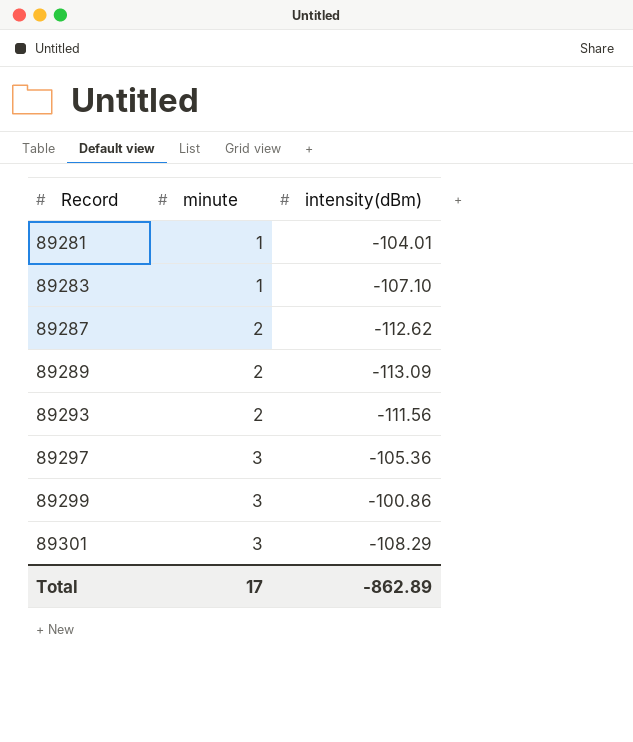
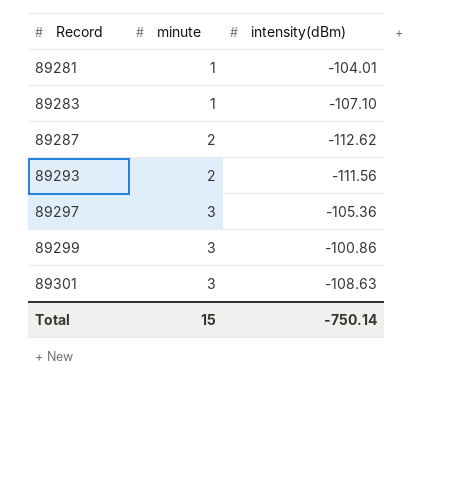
row 89289: 2 | -113.09 -> none
89301 | intensity(dBm): -108.29 -> -108.63
Total | minute: 17 -> 15
Total | intensity(dBm): -862.89 -> -750.14

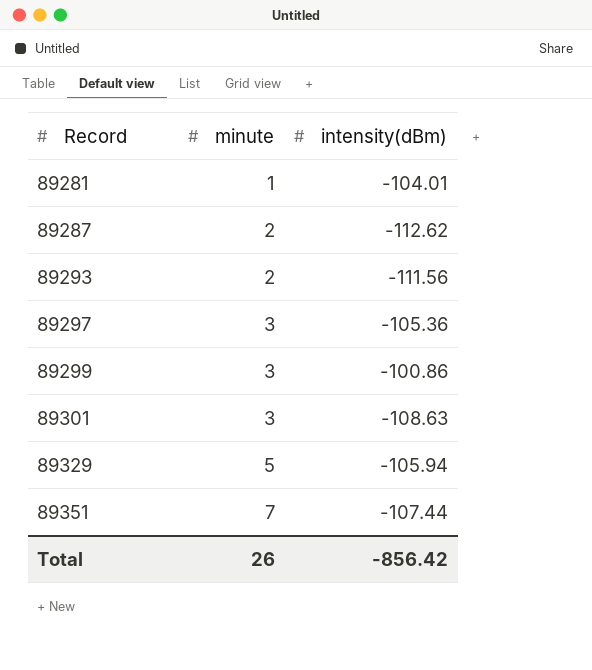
row 89283: 1 | -107.10 -> none
row 89329: none -> 5 | -105.94
row 89351: none -> 7 | -107.44
Total | minute: 15 -> 26
Total | intensity(dBm): -750.14 -> -856.42

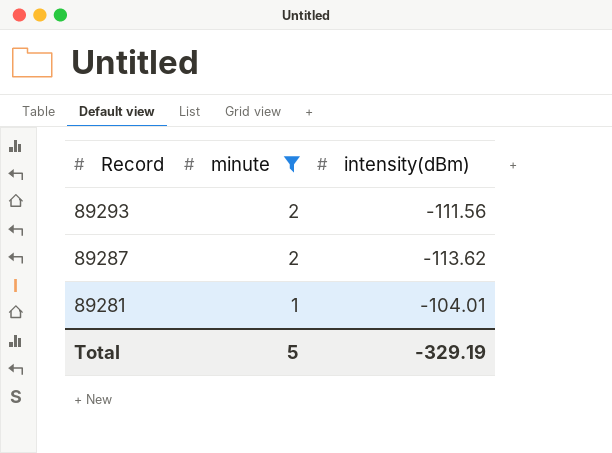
filter: none -> minute <= 2
row order: Record ascending -> Record descending
89287 | intensity(dBm): -112.62 -> -113.62
Total | minute: 26 -> 5
Total | intensity(dBm): -856.42 -> -329.19

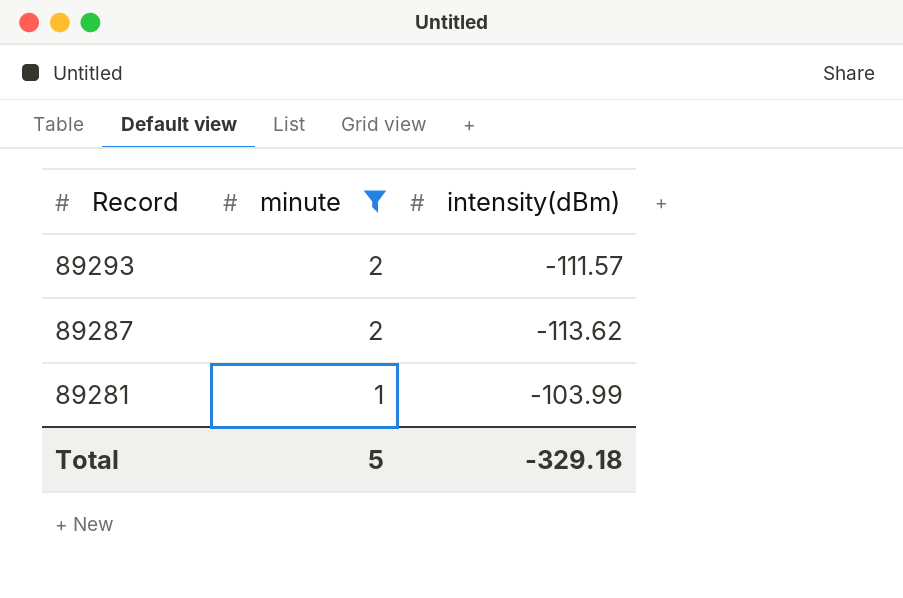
89293 | intensity(dBm): -111.56 -> -111.57
89281 | intensity(dBm): -104.01 -> -103.99
Total | intensity(dBm): -329.19 -> -329.18

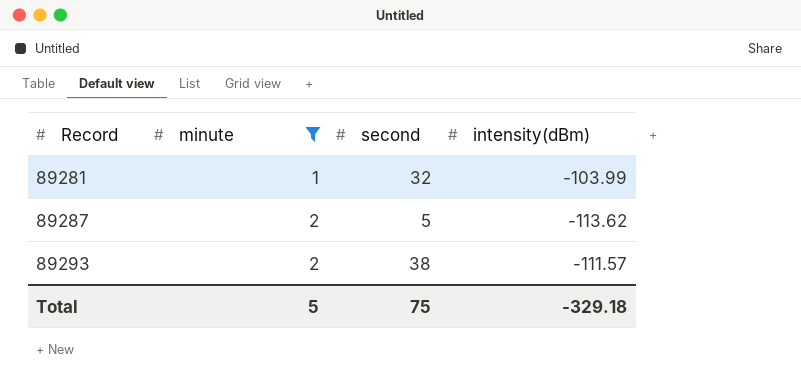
row order: Record descending -> Record ascending
column second | position: none -> 3

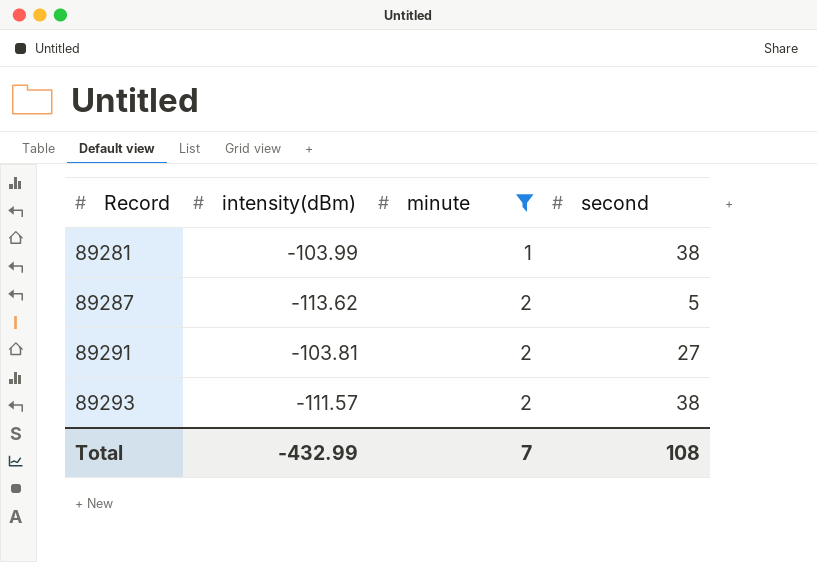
column intensity(dBm) | position: 4 -> 2
89281 | second: 32 -> 38
row 89291: none -> -103.81 | 2 | 27
Total | intensity(dBm): -329.18 -> -432.99
Total | minute: 5 -> 7
Total | second: 75 -> 108

